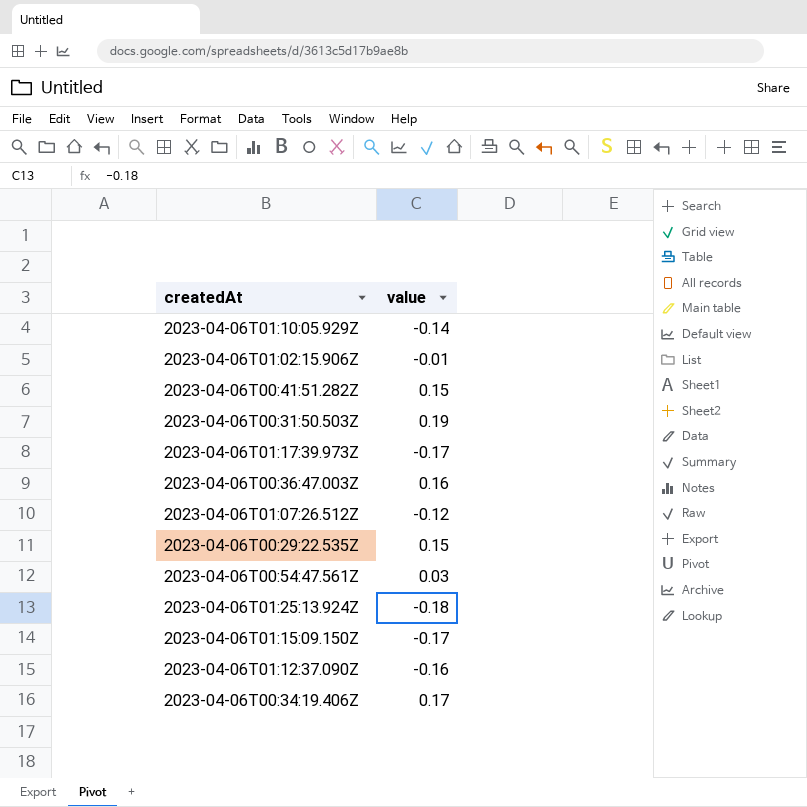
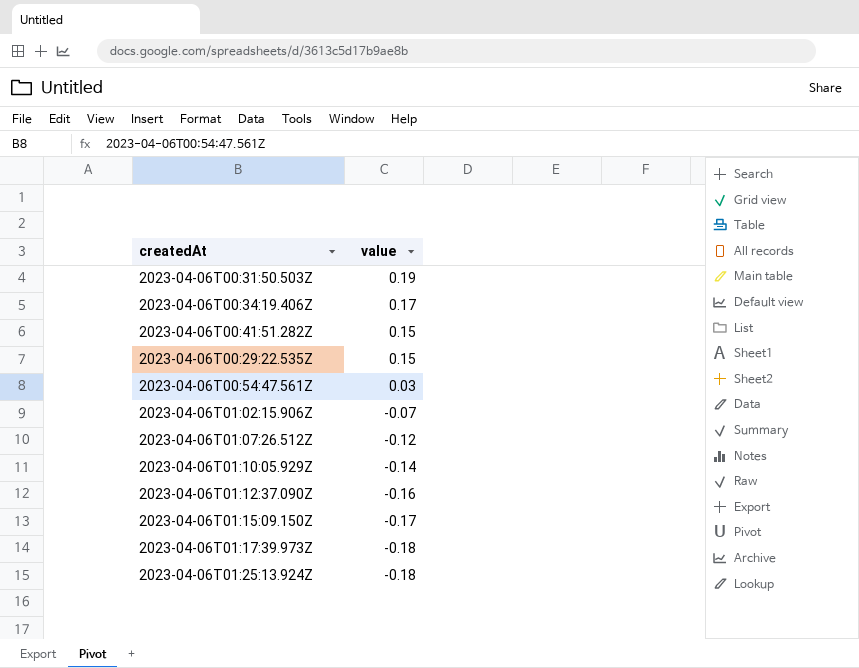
row order: none -> value descending
row 2023-04-06T00:36:47.003Z: 0.16 -> none
2023-04-06T01:02:15.906Z | value: -0.01 -> -0.07
2023-04-06T01:17:39.973Z | value: -0.17 -> -0.18

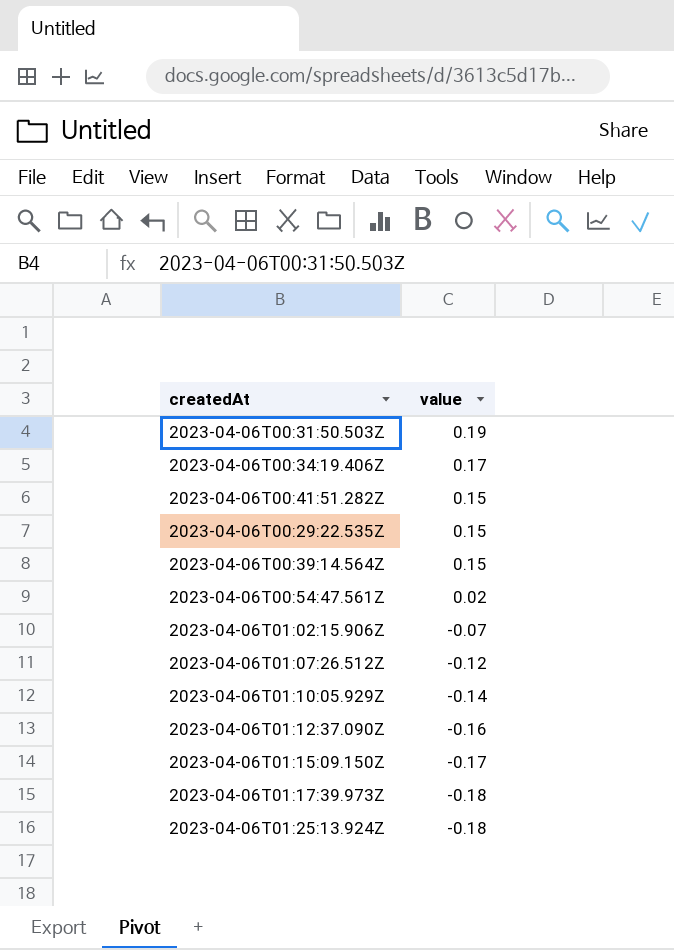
row 2023-04-06T00:39:14.564Z: none -> 0.15
2023-04-06T00:54:47.561Z | value: 0.03 -> 0.02

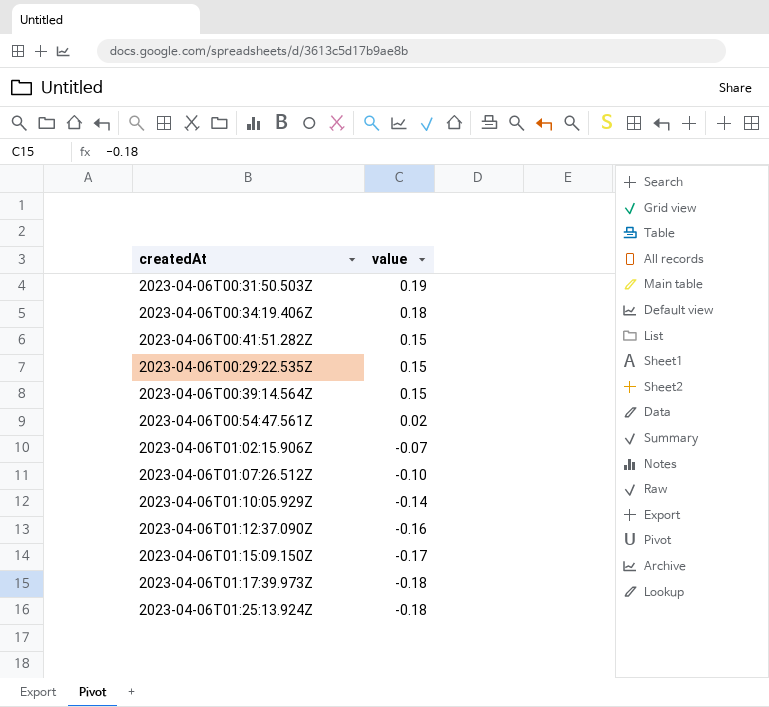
2023-04-06T00:34:19.406Z | value: 0.17 -> 0.18
2023-04-06T01:07:26.512Z | value: -0.12 -> -0.10

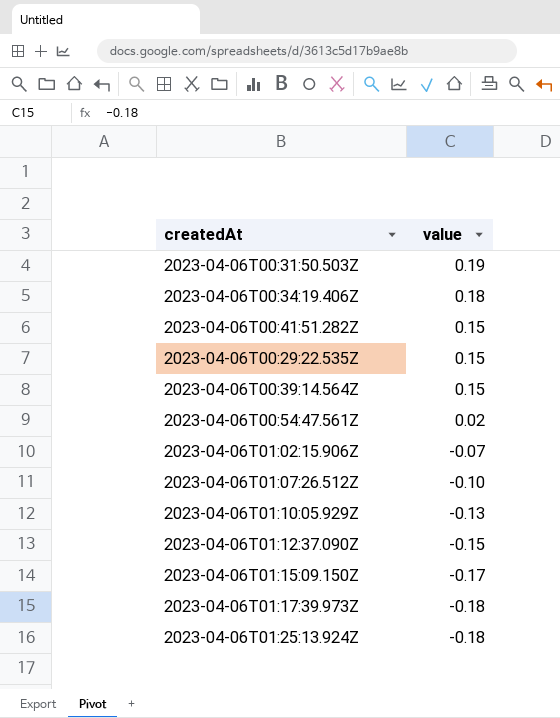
2023-04-06T01:10:05.929Z | value: -0.14 -> -0.13
2023-04-06T01:12:37.090Z | value: -0.16 -> -0.15

